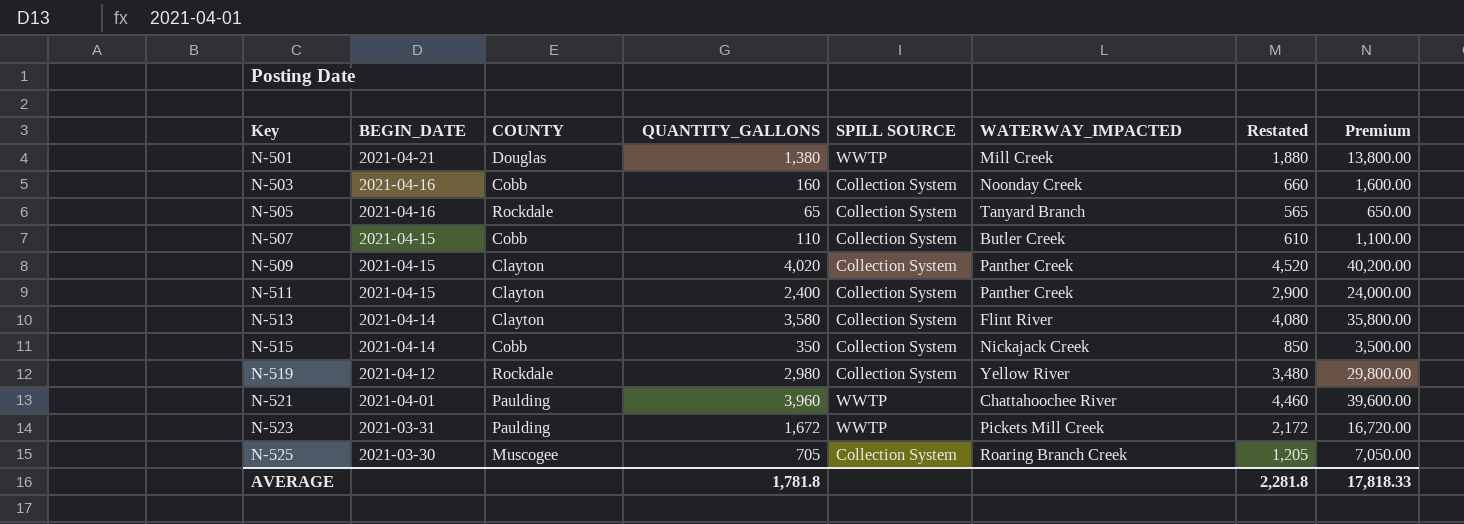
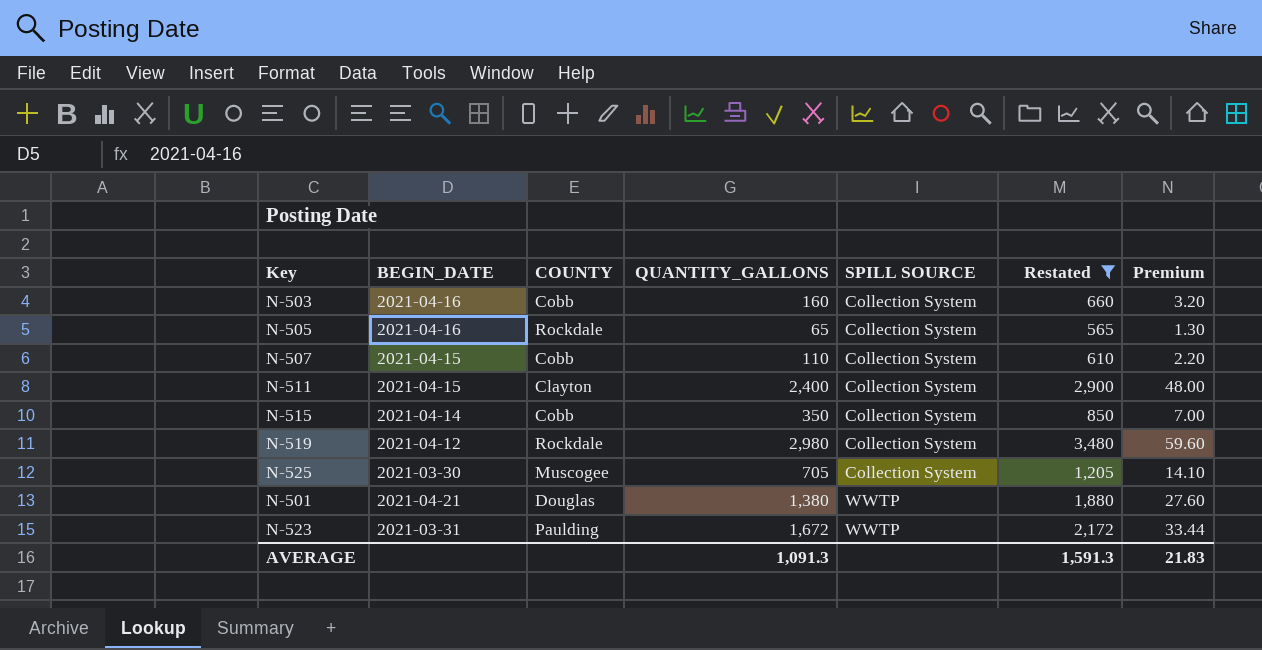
filter: none -> Restated <= 3,480
row order: Key ascending -> SPILL SOURCE ascending
column WATERWAY_IMPACTED | position: 6 -> none
column Premium | formula: [QUANTITY_GALLONS] * 10 -> [QUANTITY_GALLONS] * 0.02
AVERAGE | QUANTITY_GALLONS: 1,781.8 -> 1,091.3
AVERAGE | Restated: 2,281.8 -> 1,591.3
AVERAGE | Premium: 17,818.33 -> 21.83

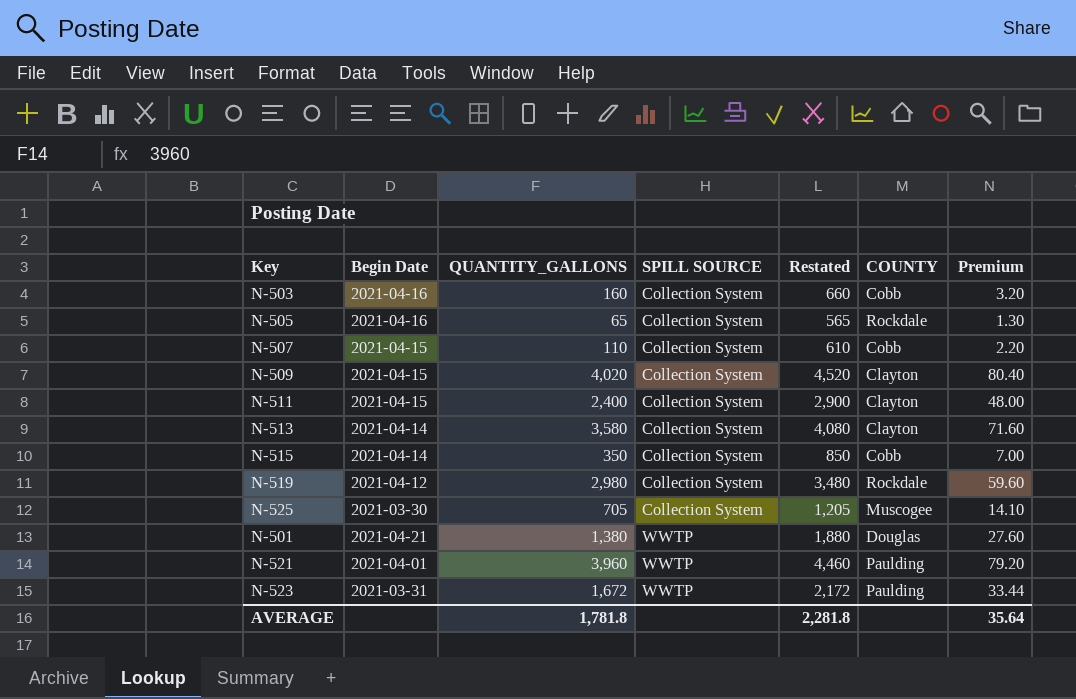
filter: Restated <= 3,480 -> none
column name: BEGIN_DATE -> Begin Date
column COUNTY | position: 3 -> 6
AVERAGE | QUANTITY_GALLONS: 1,091.3 -> 1,781.8
AVERAGE | Restated: 1,591.3 -> 2,281.8
AVERAGE | Premium: 21.83 -> 35.64

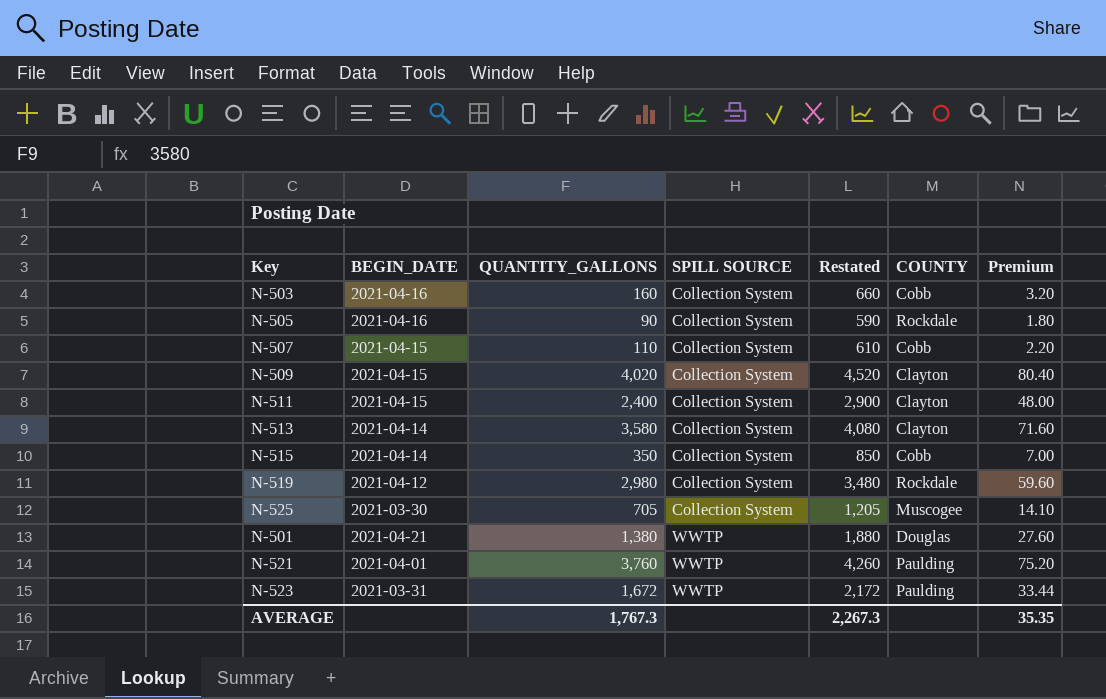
column name: Begin Date -> BEGIN_DATE
N-505 | QUANTITY_GALLONS: 65 -> 90
N-505 | Restated: 565 -> 590
N-505 | Premium: 1.30 -> 1.80
N-521 | QUANTITY_GALLONS: 3,960 -> 3,760
N-521 | Restated: 4,460 -> 4,260
N-521 | Premium: 79.20 -> 75.20
AVERAGE | QUANTITY_GALLONS: 1,781.8 -> 1,767.3
AVERAGE | Restated: 2,281.8 -> 2,267.3
AVERAGE | Premium: 35.64 -> 35.35

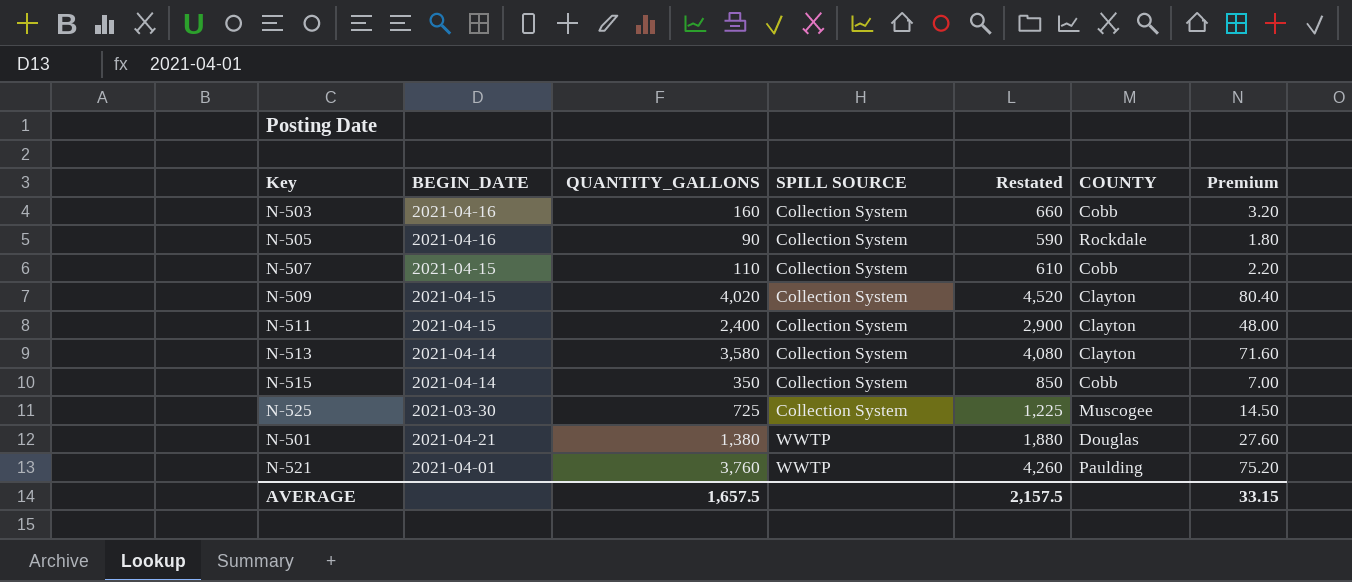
row N-519: 2021-04-12 | 2,980 | Collection System | 3,480 | Rockdale | 59.60 -> none
row N-523: 2021-03-31 | 1,672 | WWTP | 2,172 | Paulding | 33.44 -> none
N-525 | QUANTITY_GALLONS: 705 -> 725
N-525 | Restated: 1,205 -> 1,225
N-525 | Premium: 14.10 -> 14.50
AVERAGE | QUANTITY_GALLONS: 1,767.3 -> 1,657.5
AVERAGE | Restated: 2,267.3 -> 2,157.5
AVERAGE | Premium: 35.35 -> 33.15

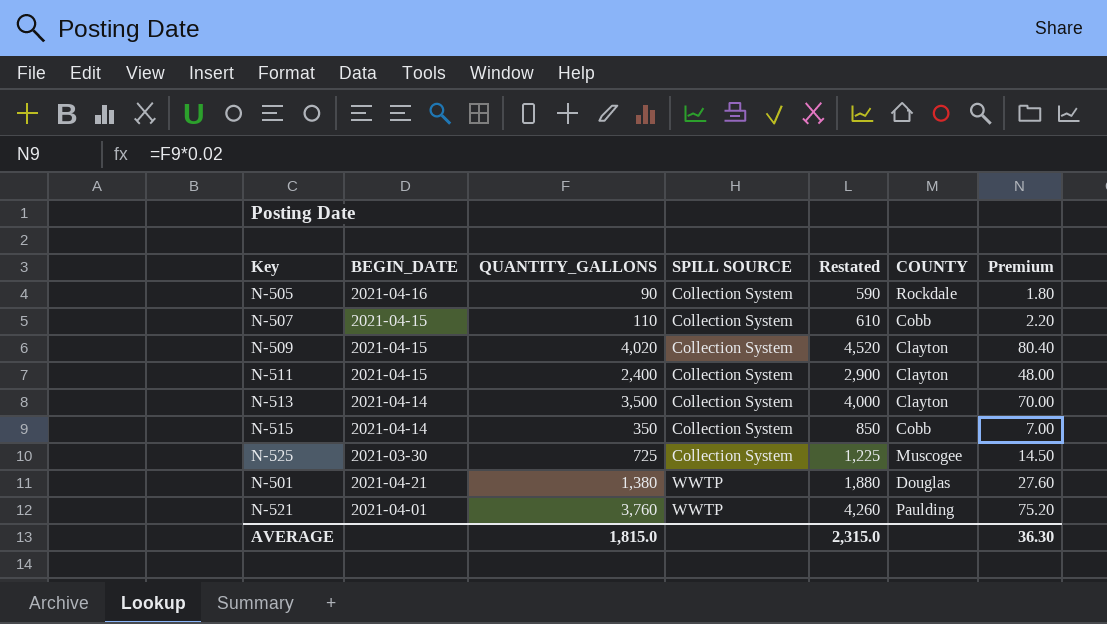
row N-503: 2021-04-16 | 160 | Collection System | 660 | Cobb | 3.20 -> none
N-513 | QUANTITY_GALLONS: 3,580 -> 3,500
N-513 | Restated: 4,080 -> 4,000
N-513 | Premium: 71.60 -> 70.00
AVERAGE | QUANTITY_GALLONS: 1,657.5 -> 1,815.0
AVERAGE | Restated: 2,157.5 -> 2,315.0
AVERAGE | Premium: 33.15 -> 36.30

